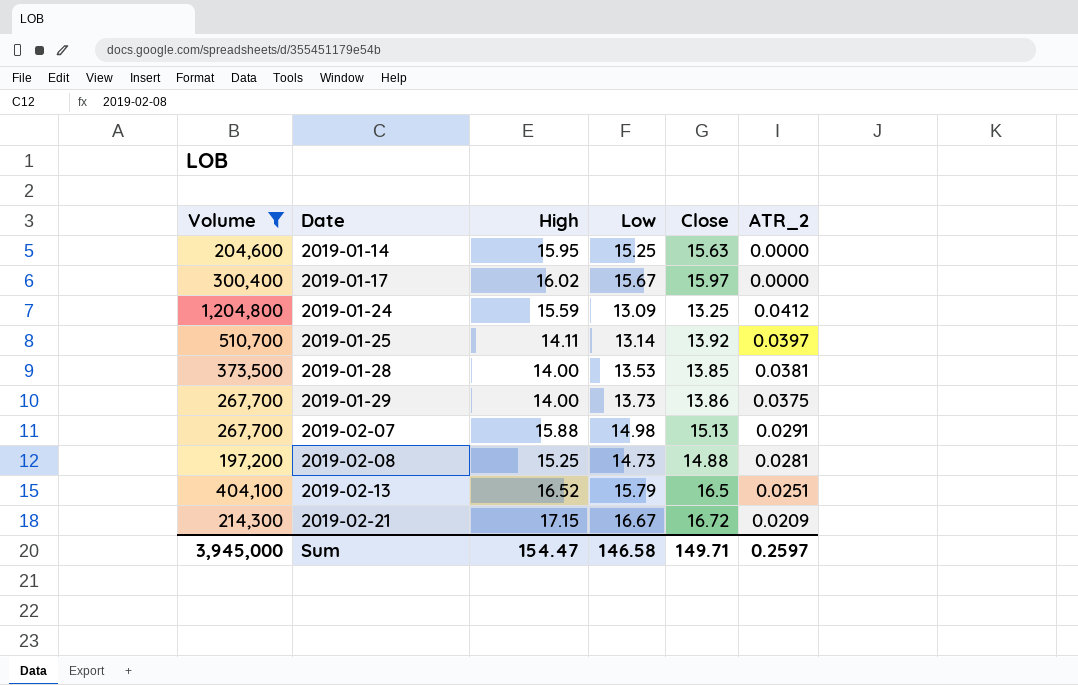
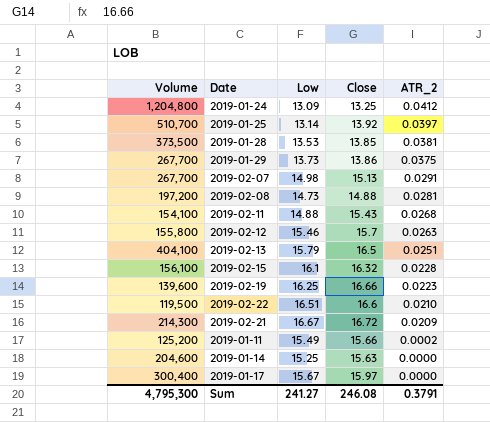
filter: Volume >= 197,200 -> none
row order: Date ascending -> ATR_2 descending
column High | position: 3 -> none
Sum | Volume: 3,945,000 -> 4,795,300
Sum | Low: 146.58 -> 241.27
Sum | Close: 149.71 -> 246.08
Sum | ATR_2: 0.2597 -> 0.3791

